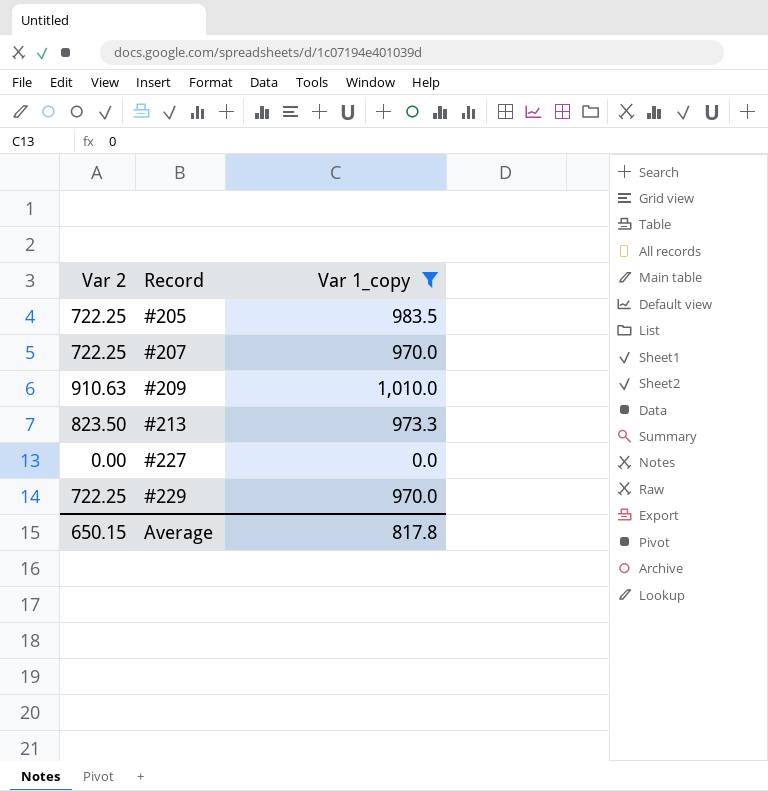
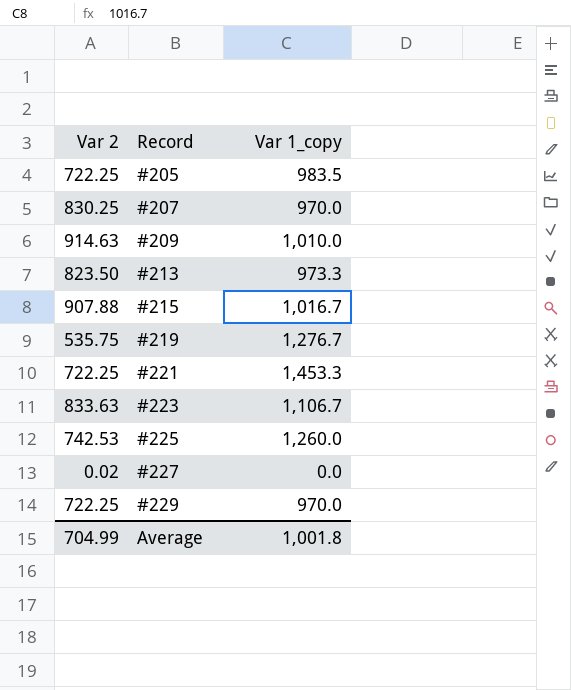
filter: Var 1_copy <= 1,010.0 -> none
#207 | Var 2: 722.25 -> 830.25
#209 | Var 2: 910.63 -> 914.63
#227 | Var 2: 0.00 -> 0.02
Average | Var 2: 650.15 -> 704.99
Average | Var 1_copy: 817.8 -> 1,001.8

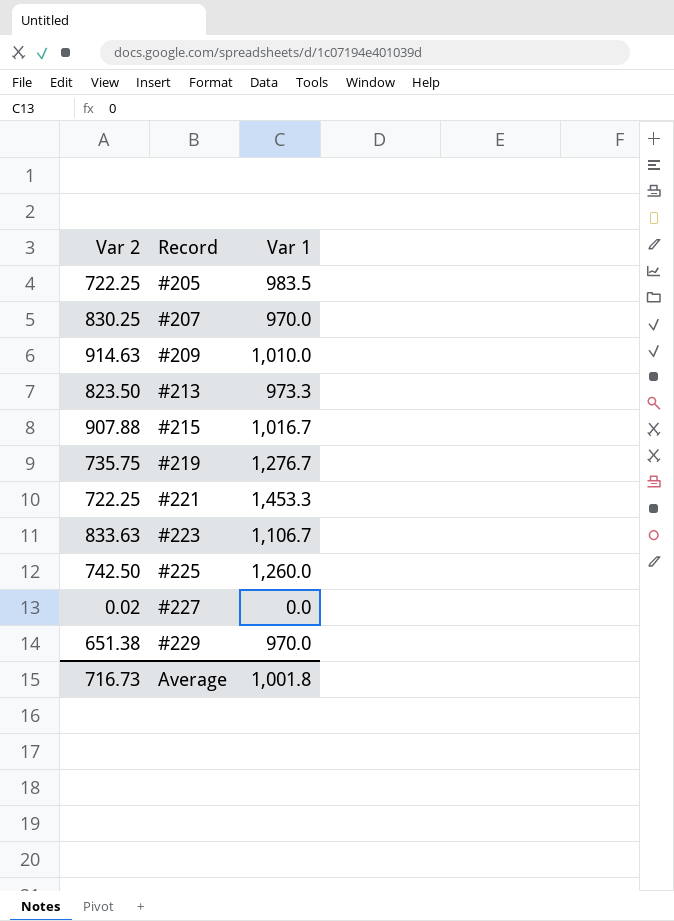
column name: Var 1_copy -> Var 1
#219 | Var 2: 535.75 -> 735.75
#225 | Var 2: 742.53 -> 742.50
#229 | Var 2: 722.25 -> 651.38
Average | Var 2: 704.99 -> 716.73

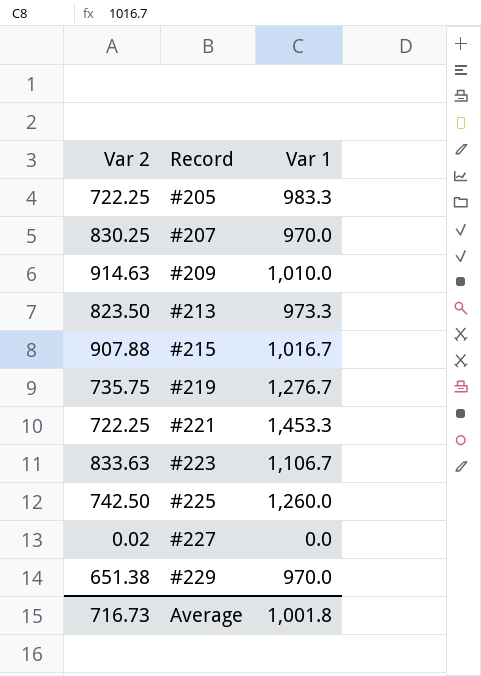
#205 | Var 1: 983.5 -> 983.3

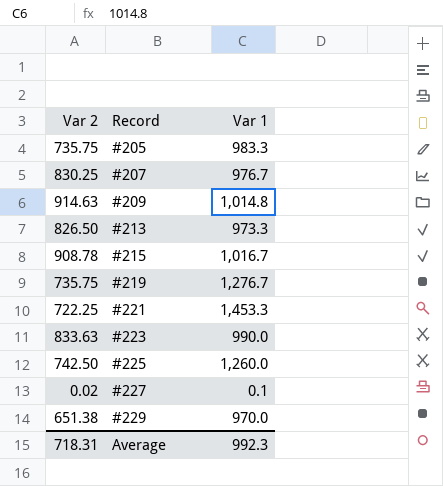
#205 | Var 2: 722.25 -> 735.75
#207 | Var 1: 970.0 -> 976.7
#209 | Var 1: 1,010.0 -> 1,014.8
#213 | Var 2: 823.50 -> 826.50
#215 | Var 2: 907.88 -> 908.78
#223 | Var 1: 1,106.7 -> 990.0
#227 | Var 1: 0.0 -> 0.1
Average | Var 2: 716.73 -> 718.31
Average | Var 1: 1,001.8 -> 992.3

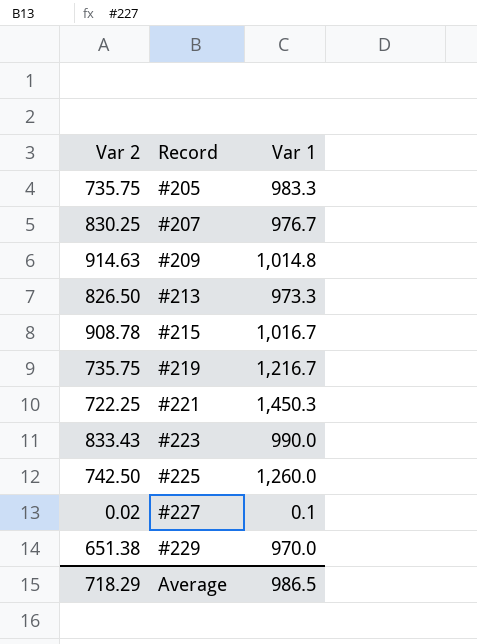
#219 | Var 1: 1,276.7 -> 1,216.7
#221 | Var 1: 1,453.3 -> 1,450.3
#223 | Var 2: 833.63 -> 833.43
Average | Var 2: 718.31 -> 718.29
Average | Var 1: 992.3 -> 986.5

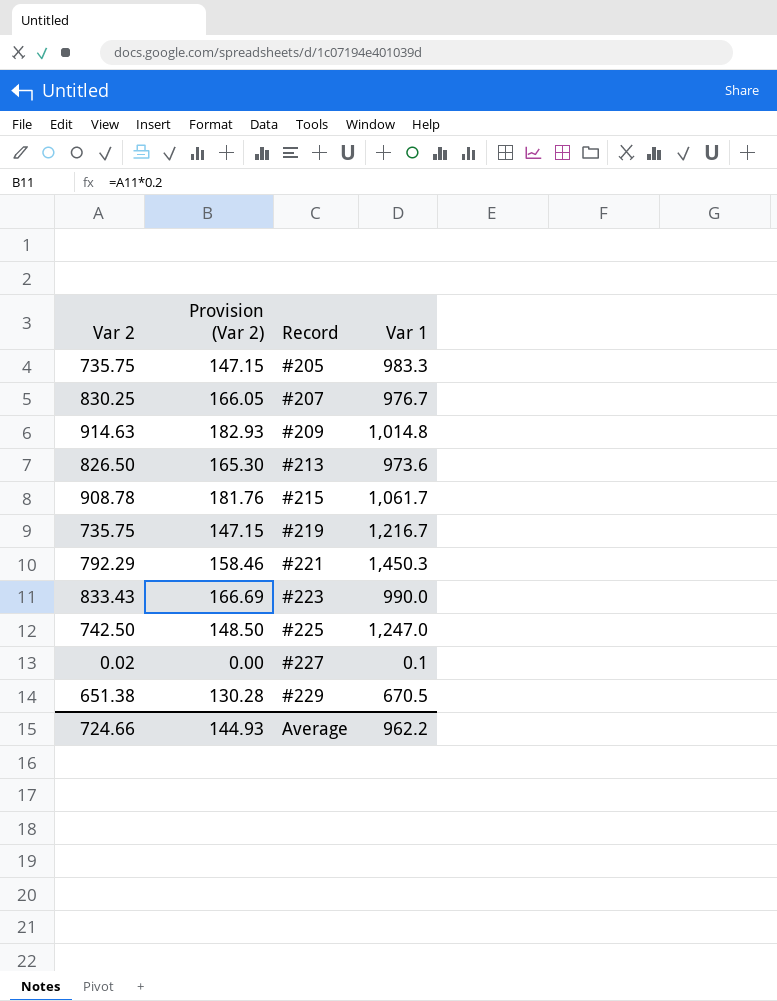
column Provision (Var 2) | formula: none -> [Var 2] * 0.2
#213 | Var 1: 973.3 -> 973.6
#215 | Var 1: 1,016.7 -> 1,061.7
#221 | Var 2: 722.25 -> 792.29
#225 | Var 1: 1,260.0 -> 1,247.0
#229 | Var 1: 970.0 -> 670.5
Average | Var 2: 718.29 -> 724.66
Average | Var 1: 986.5 -> 962.2

